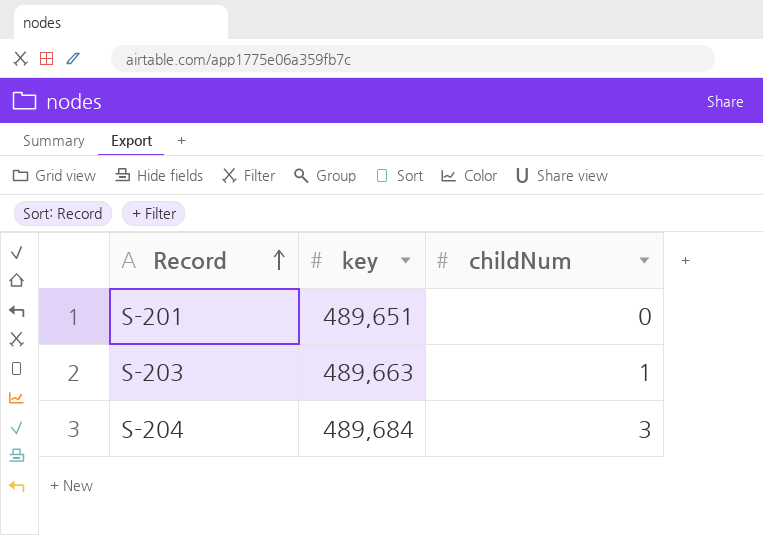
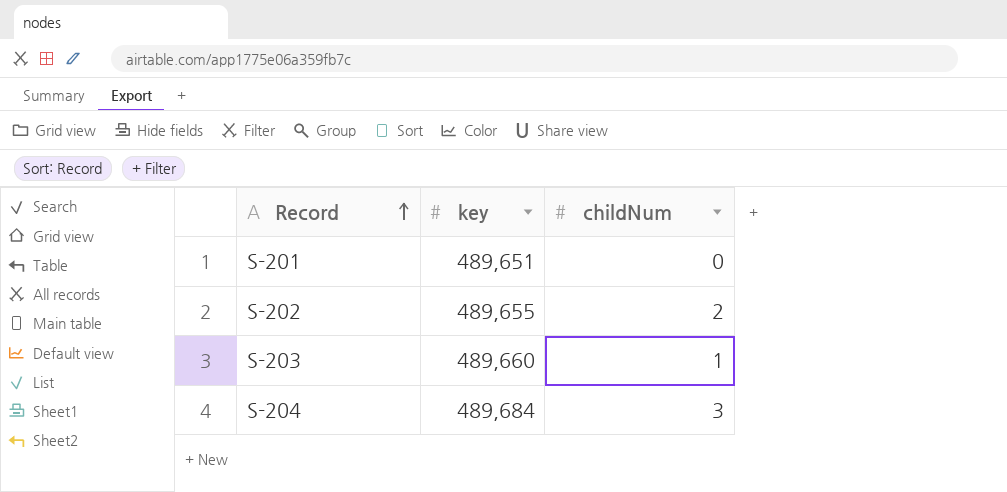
row S-202: none -> 489,655 | 2
S-203 | key: 489,663 -> 489,660

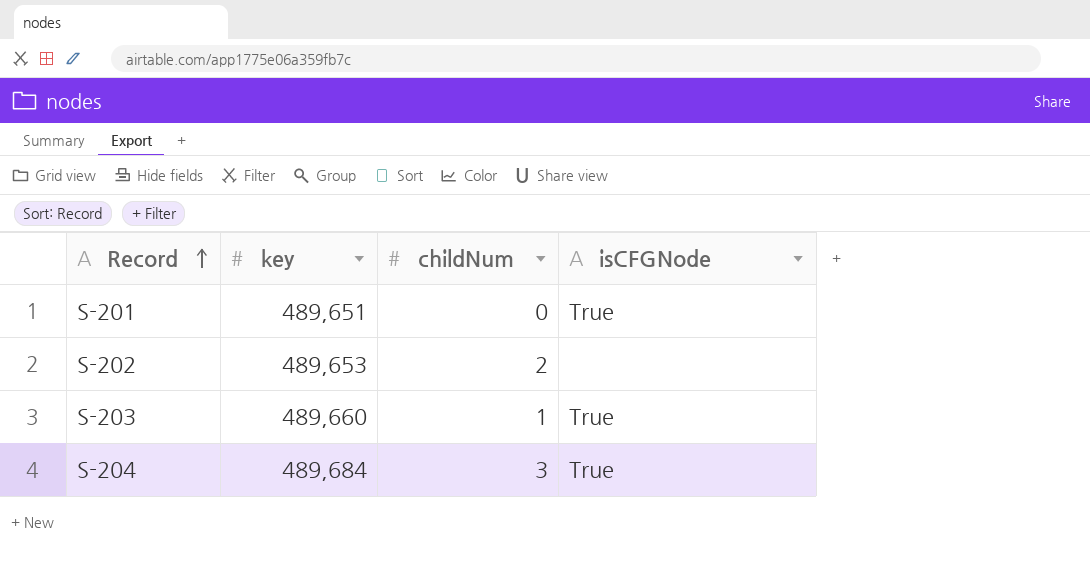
column isCFGNode | position: none -> 4
S-202 | key: 489,655 -> 489,653

